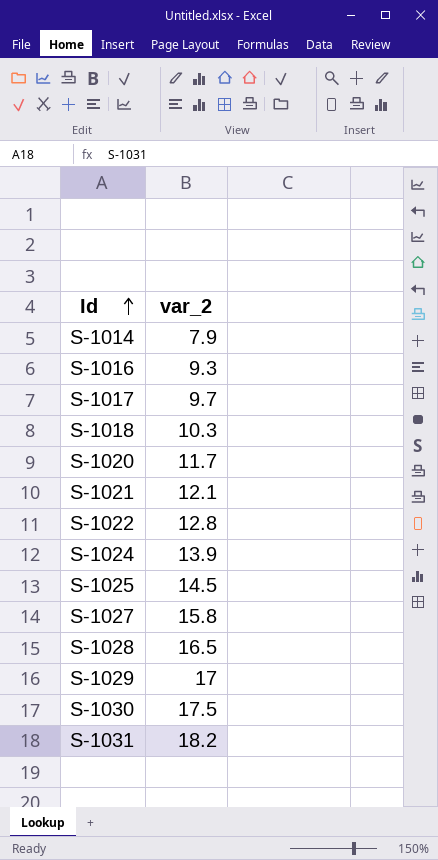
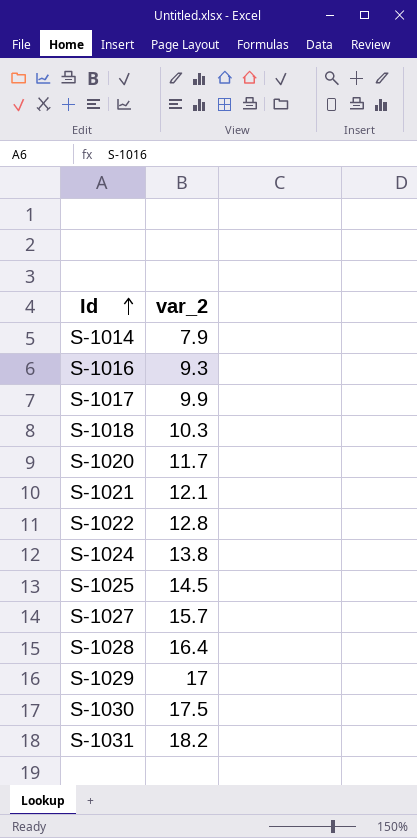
S-1017 | var_2: 9.7 -> 9.9
S-1024 | var_2: 13.9 -> 13.8
S-1027 | var_2: 15.8 -> 15.7
S-1028 | var_2: 16.5 -> 16.4

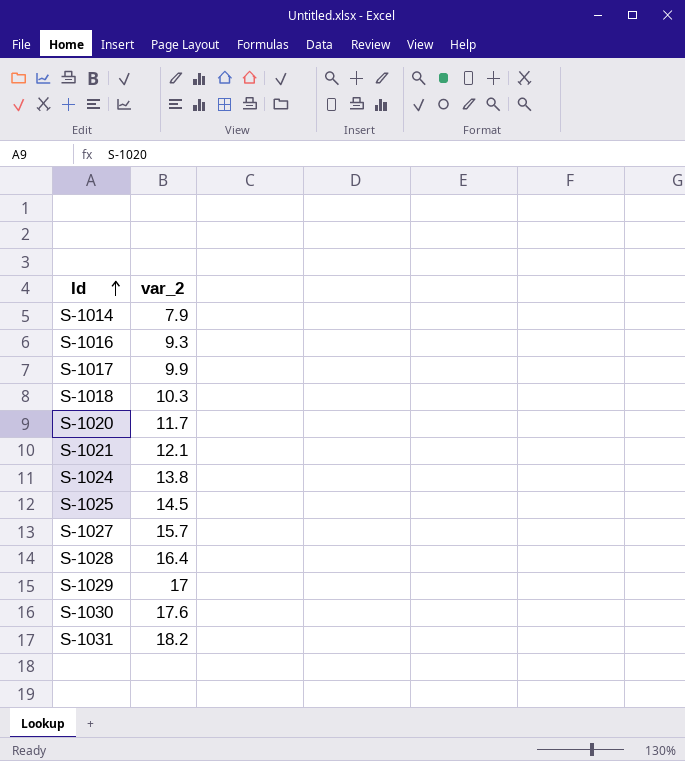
row S-1022: 12.8 -> none
S-1030 | var_2: 17.5 -> 17.6

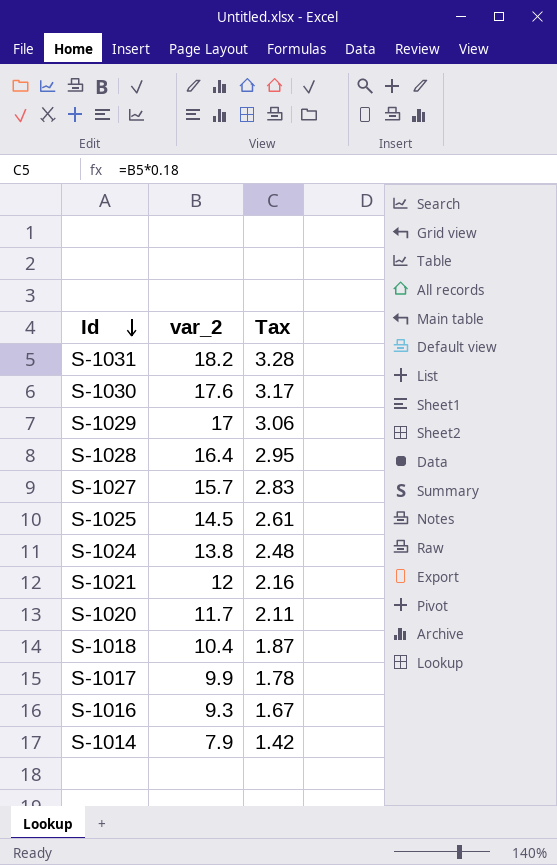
row order: Id ascending -> Id descending
column Tax | formula: none -> [var_2] * 0.18
S-1021 | var_2: 12.1 -> 12
S-1018 | var_2: 10.3 -> 10.4

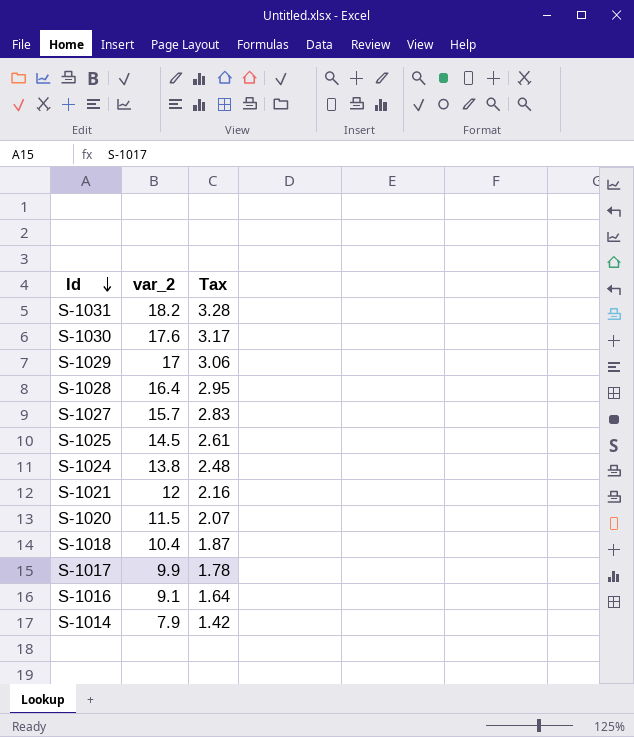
S-1020 | var_2: 11.7 -> 11.5
S-1020 | Tax: 2.11 -> 2.07
S-1016 | var_2: 9.3 -> 9.1
S-1016 | Tax: 1.67 -> 1.64

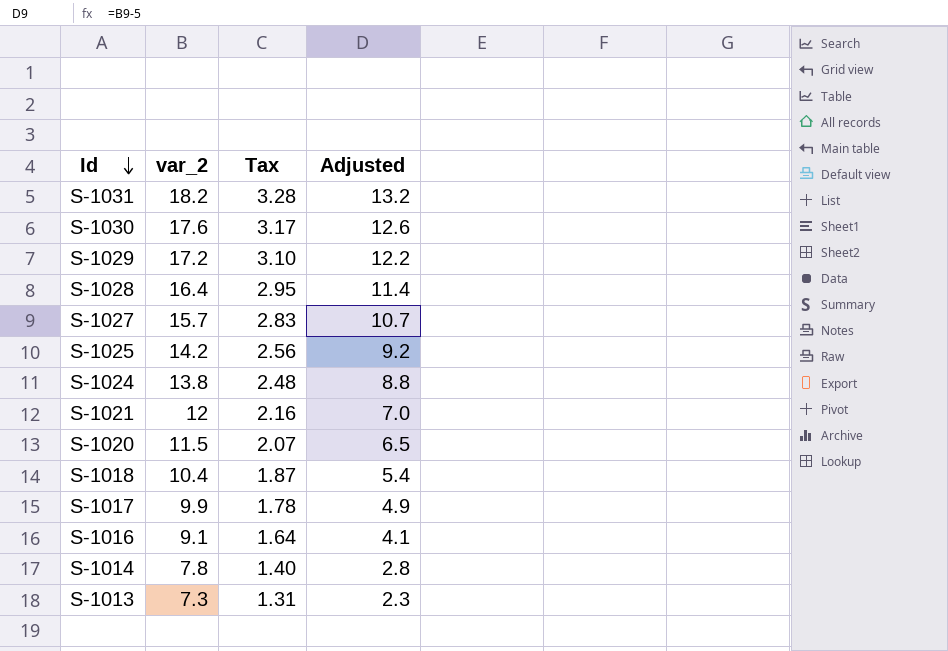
column Adjusted | formula: none -> [var_2] - 5
S-1029 | var_2: 17 -> 17.2
S-1029 | Tax: 3.06 -> 3.10
S-1025 | var_2: 14.5 -> 14.2
S-1025 | Tax: 2.61 -> 2.56
S-1014 | var_2: 7.9 -> 7.8
S-1014 | Tax: 1.42 -> 1.40
row S-1013: none -> 7.3 | 1.31 | 2.3

